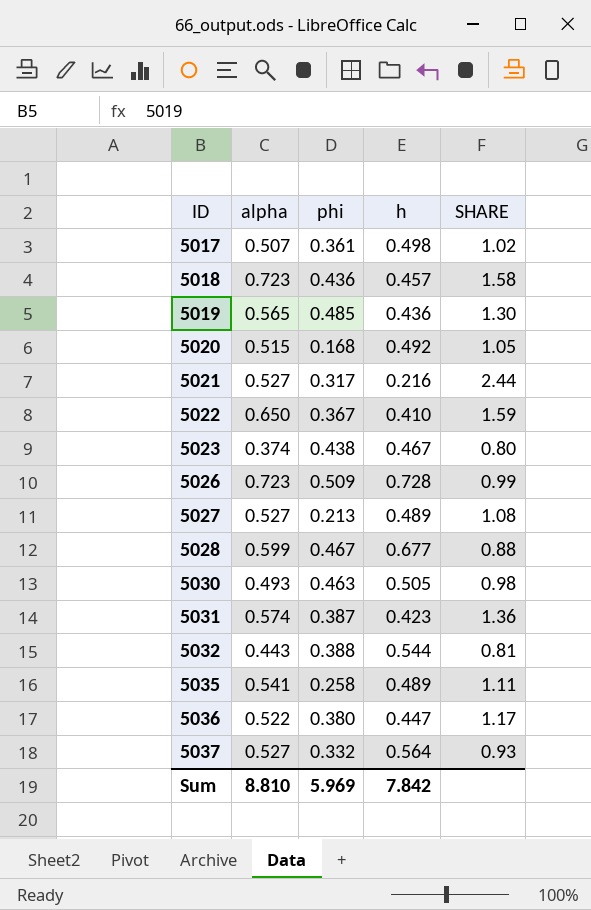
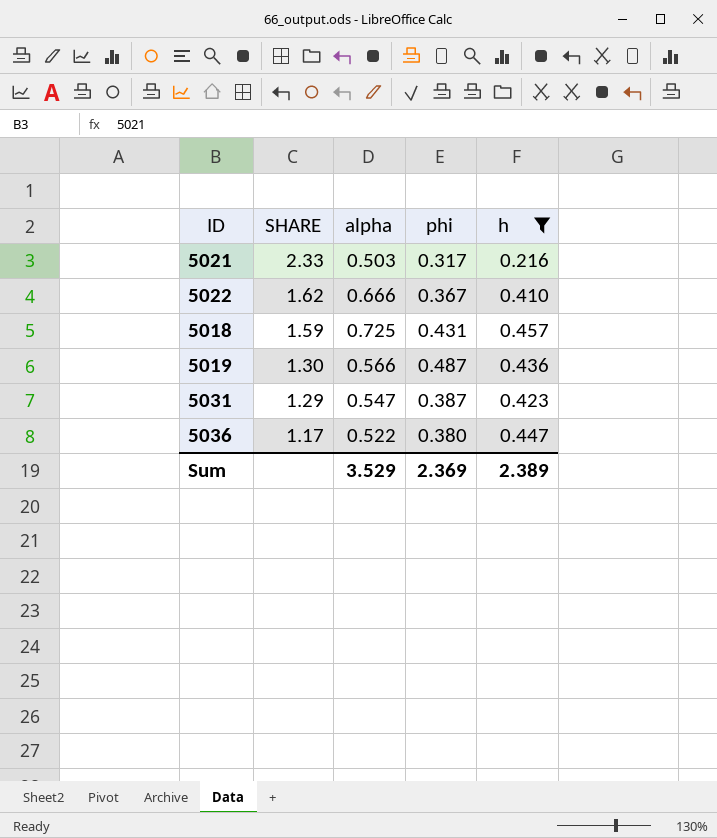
filter: none -> h <= 0.457
row order: ID ascending -> SHARE descending
column SHARE | position: 5 -> 2
5021 | SHARE: 2.44 -> 2.33
5021 | alpha: 0.527 -> 0.503
5022 | SHARE: 1.59 -> 1.62
5022 | alpha: 0.650 -> 0.666
5018 | SHARE: 1.58 -> 1.59
5018 | alpha: 0.723 -> 0.725
5018 | phi: 0.436 -> 0.431
5019 | alpha: 0.565 -> 0.566
5019 | phi: 0.485 -> 0.487
5031 | SHARE: 1.36 -> 1.29
5031 | alpha: 0.574 -> 0.547
Sum | alpha: 8.810 -> 3.529
Sum | phi: 5.969 -> 2.369
Sum | h: 7.842 -> 2.389

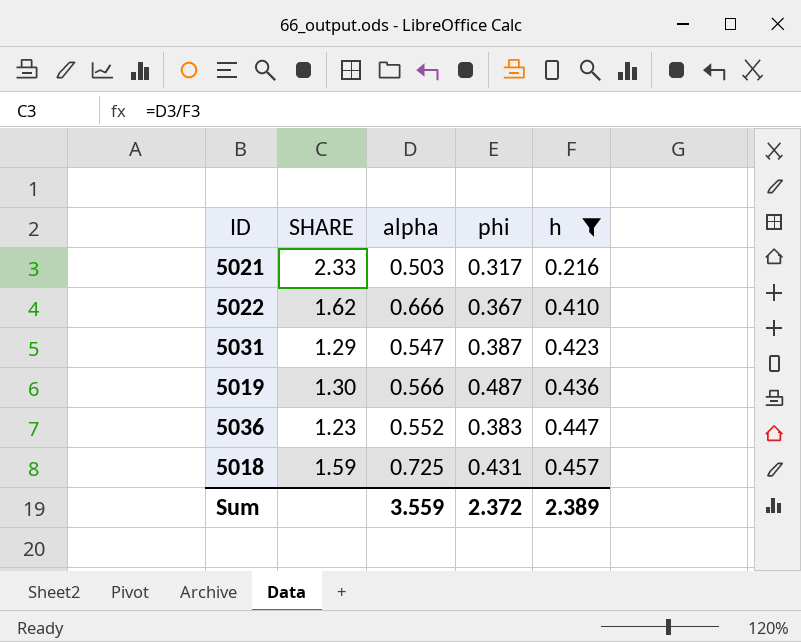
row order: SHARE descending -> h ascending
5036 | SHARE: 1.17 -> 1.23
5036 | alpha: 0.522 -> 0.552
5036 | phi: 0.380 -> 0.383
Sum | alpha: 3.529 -> 3.559
Sum | phi: 2.369 -> 2.372

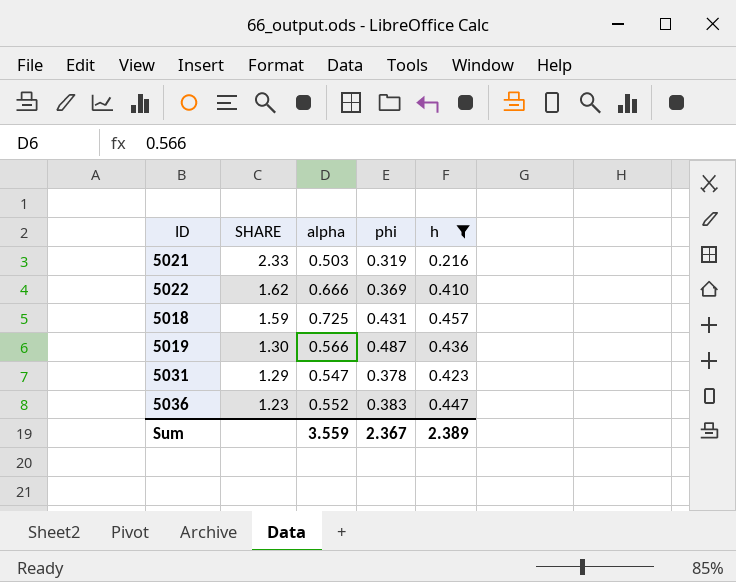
row order: h ascending -> SHARE descending
5021 | phi: 0.317 -> 0.319
5022 | phi: 0.367 -> 0.369
5031 | phi: 0.387 -> 0.378
Sum | phi: 2.372 -> 2.367

